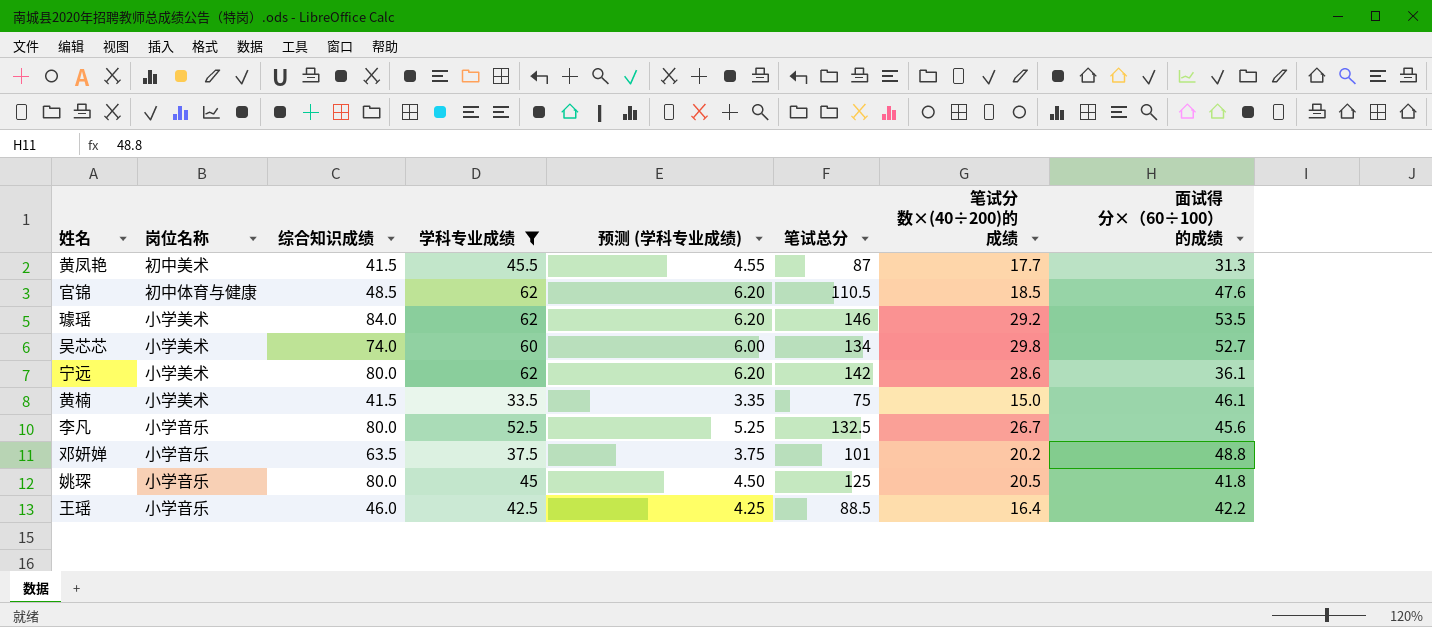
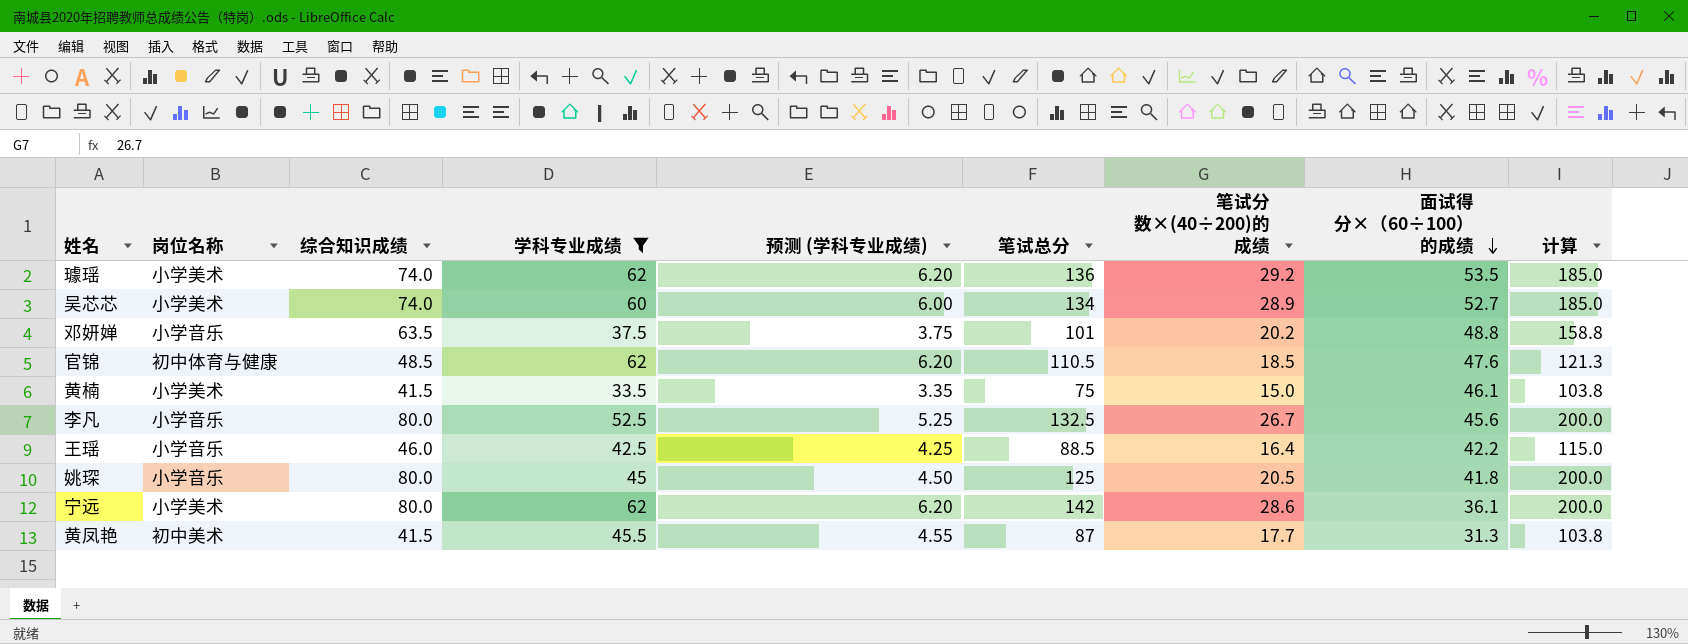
row order: none -> 面试得分×（60÷100）的成绩 descending
column 计算 | formula: none -> [综合知识成绩] * 2.5
璩瑶 | 综合知识成绩: 84.0 -> 74.0
璩瑶 | 笔试总分: 146 -> 136
吴芯芯 | 笔试分数×(40÷200)的成绩: 29.8 -> 28.9

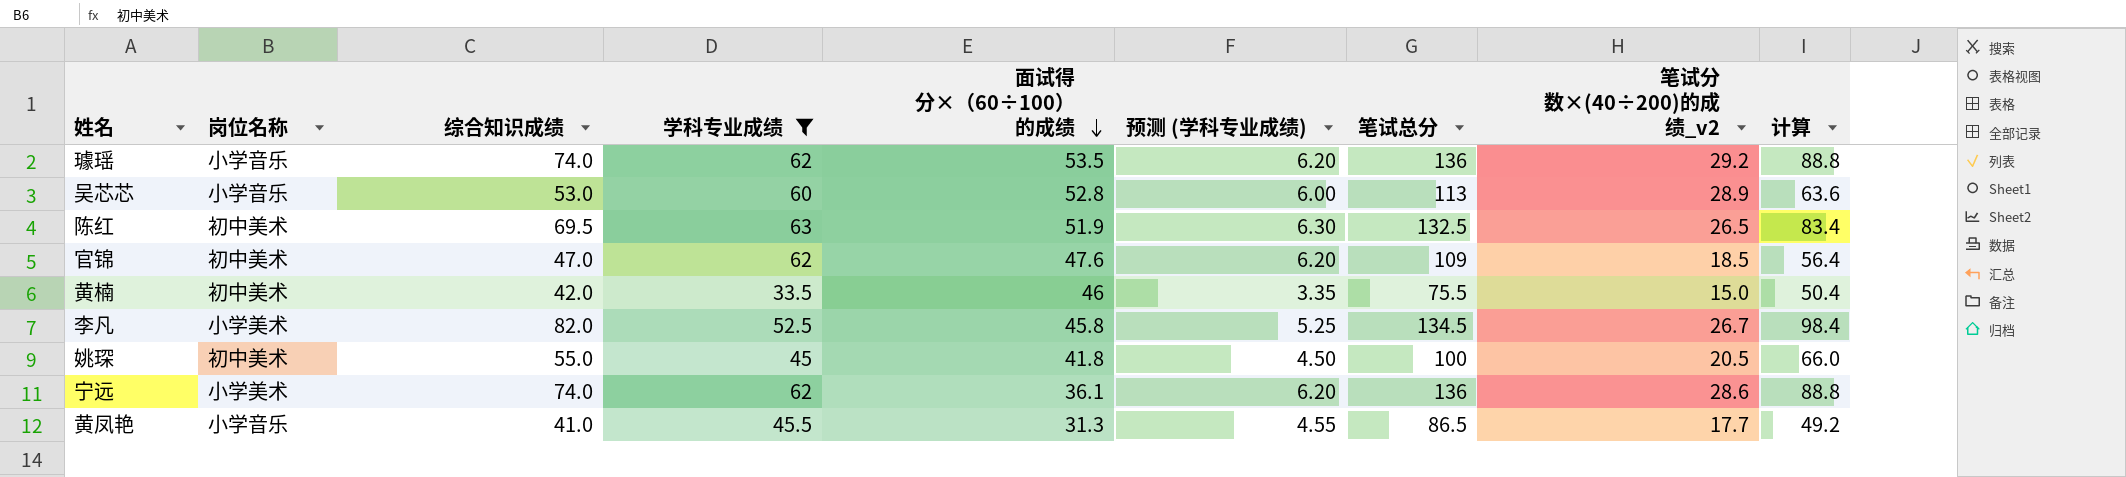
column 面试得分×（60÷100）的成绩 | position: 8 -> 5
column name: 笔试分数×(40÷200)的成绩 -> 笔试分数×(40÷200)的成绩_v2
column 计算 | formula: [综合知识成绩] * 2.5 -> [综合知识成绩] * 1.2
row 邓妍婵: 小学音乐 | 63.5 | 37.5 | 3.75 | 101 | 20.2 | 48.8 | 158.8 -> none
row 王瑶: 小学音乐 | 46.0 | 42.5 | 4.25 | 88.5 | 16.4 | 42.2 | 115.0 -> none
璩瑶 | 岗位名称: 小学美术 -> 小学音乐
吴芯芯 | 岗位名称: 小学美术 -> 小学音乐
吴芯芯 | 综合知识成绩: 74.0 -> 53.0
吴芯芯 | 面试得分×（60÷100）的成绩: 52.7 -> 52.8
吴芯芯 | 笔试总分: 134 -> 113
row 陈红: none -> 初中美术 | 69.5 | 63 | 51.9 | 6.30 | 132.5 | 26.5 | 83.4
官锦 | 岗位名称: 初中体育与健康 -> 初中美术
官锦 | 综合知识成绩: 48.5 -> 47.0
官锦 | 笔试总分: 110.5 -> 109
黄楠 | 岗位名称: 小学美术 -> 初中美术
黄楠 | 综合知识成绩: 41.5 -> 42.0
黄楠 | 面试得分×（60÷100）的成绩: 46.1 -> 46
黄楠 | 笔试总分: 75 -> 75.5
李凡 | 岗位名称: 小学音乐 -> 小学美术
李凡 | 综合知识成绩: 80.0 -> 82.0
李凡 | 面试得分×（60÷100）的成绩: 45.6 -> 45.8
李凡 | 笔试总分: 132.5 -> 134.5
姚琛 | 岗位名称: 小学音乐 -> 初中美术
姚琛 | 综合知识成绩: 80.0 -> 55.0
姚琛 | 笔试总分: 125 -> 100
宁远 | 综合知识成绩: 80.0 -> 74.0
宁远 | 笔试总分: 142 -> 136
黄凤艳 | 岗位名称: 初中美术 -> 小学音乐
黄凤艳 | 综合知识成绩: 41.5 -> 41.0
黄凤艳 | 笔试总分: 87 -> 86.5

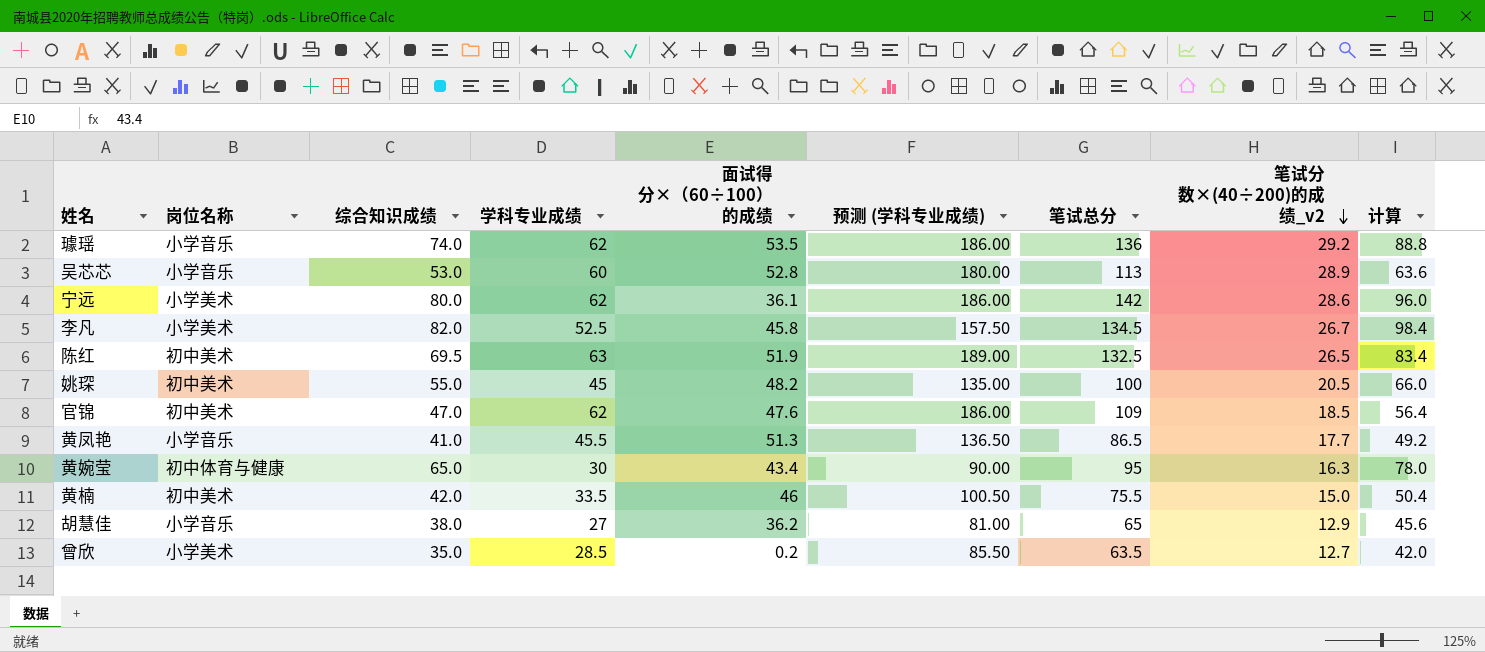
filter: 学科专业成绩 >= 33.5 -> none
row order: 面试得分×（60÷100）的成绩 descending -> 笔试分数×(40÷200)的成绩_v2 descending
column 预测 (学科专业成绩) | formula: [学科专业成绩] * 0.1 -> [学科专业成绩] * 3
宁远 | 综合知识成绩: 74.0 -> 80.0
宁远 | 笔试总分: 136 -> 142
宁远 | 计算: 88.8 -> 96.0
姚琛 | 面试得分×（60÷100）的成绩: 41.8 -> 48.2
黄凤艳 | 面试得分×（60÷100）的成绩: 31.3 -> 51.3

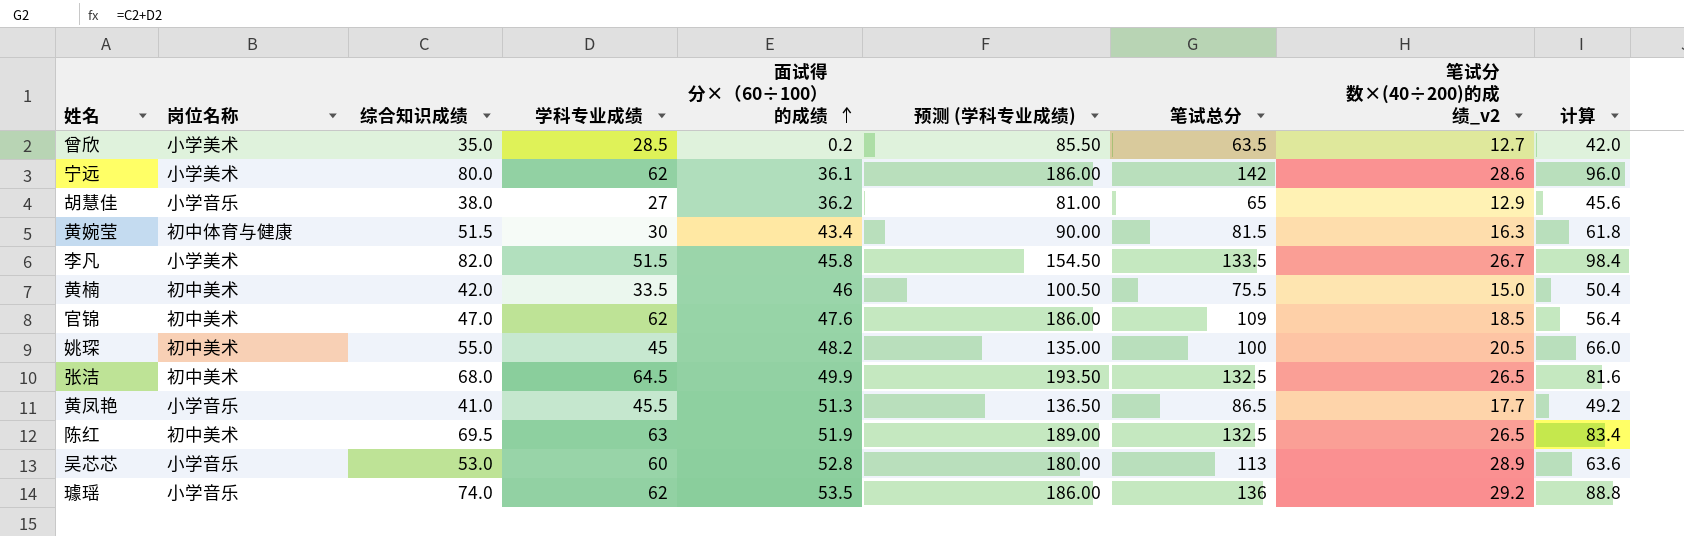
row order: 笔试分数×(40÷200)的成绩_v2 descending -> 面试得分×（60÷100）的成绩 ascending
黄婉莹 | 综合知识成绩: 65.0 -> 51.5
黄婉莹 | 笔试总分: 95 -> 81.5
黄婉莹 | 计算: 78.0 -> 61.8
李凡 | 学科专业成绩: 52.5 -> 51.5
李凡 | 预测 (学科专业成绩): 157.50 -> 154.50
李凡 | 笔试总分: 134.5 -> 133.5
row 张洁: none -> 初中美术 | 68.0 | 64.5 | 49.9 | 193.50 | 132.5 | 26.5 | 81.6

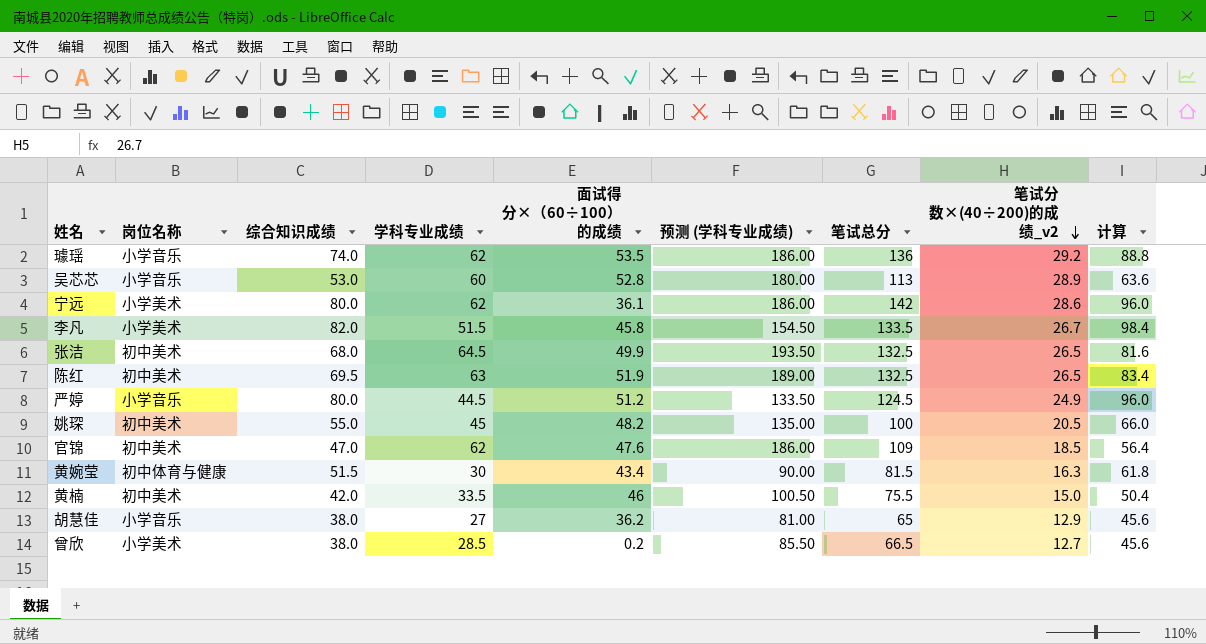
row order: 面试得分×（60÷100）的成绩 ascending -> 笔试分数×(40÷200)的成绩_v2 descending
row 黄凤艳: 小学音乐 | 41.0 | 45.5 | 51.3 | 136.50 | 86.5 | 17.7 | 49.2 -> none
row 严婷: none -> 小学音乐 | 80.0 | 44.5 | 51.2 | 133.50 | 124.5 | 24.9 | 96.0
曾欣 | 综合知识成绩: 35.0 -> 38.0
曾欣 | 笔试总分: 63.5 -> 66.5
曾欣 | 计算: 42.0 -> 45.6

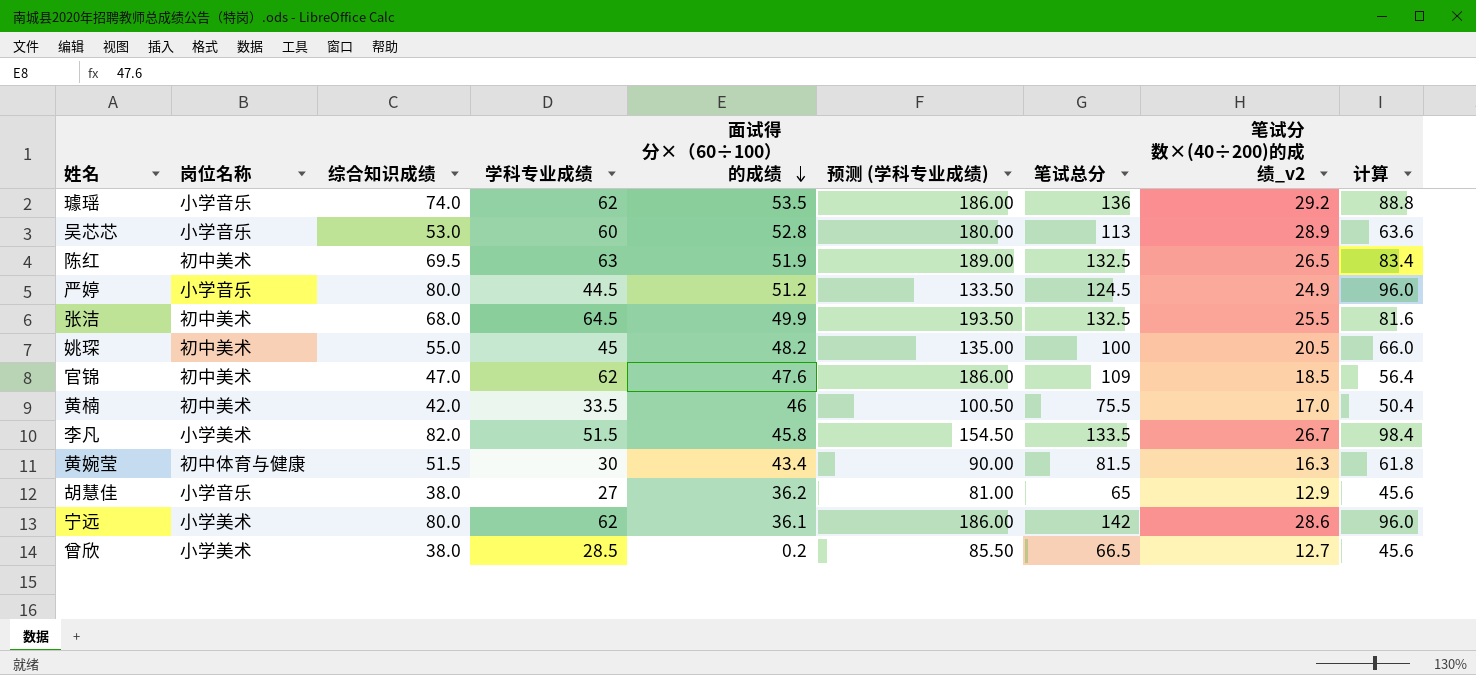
row order: 笔试分数×(40÷200)的成绩_v2 descending -> 面试得分×（60÷100）的成绩 descending
张洁 | 笔试分数×(40÷200)的成绩_v2: 26.5 -> 25.5
黄楠 | 笔试分数×(40÷200)的成绩_v2: 15.0 -> 17.0

